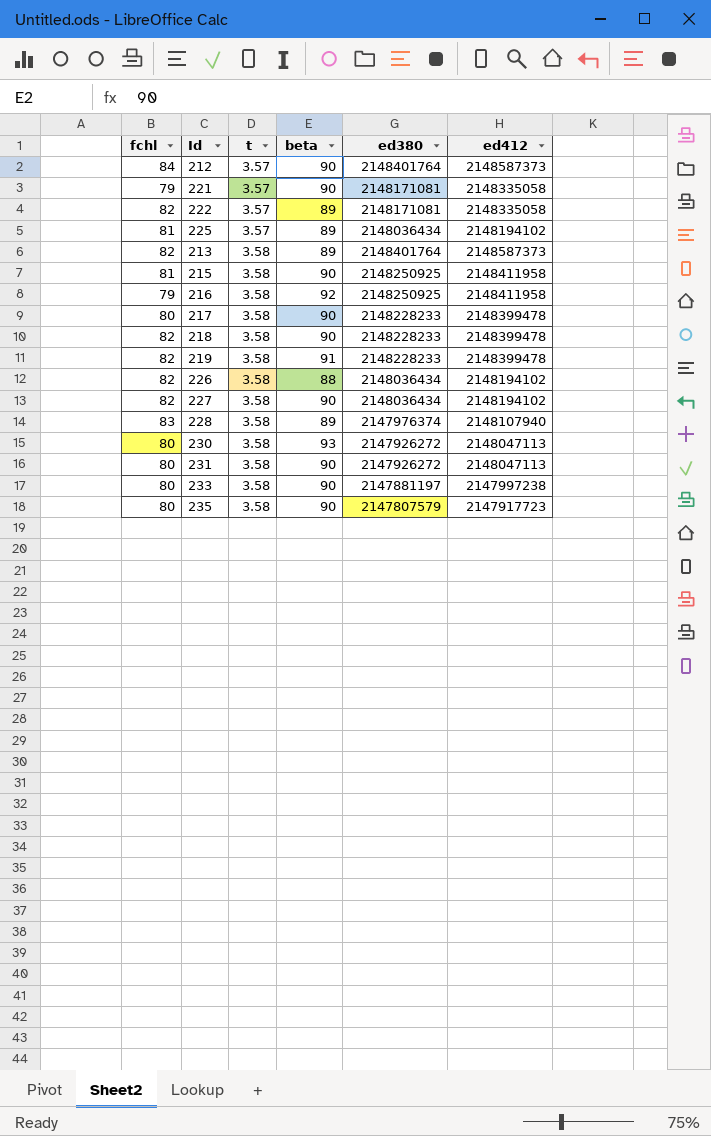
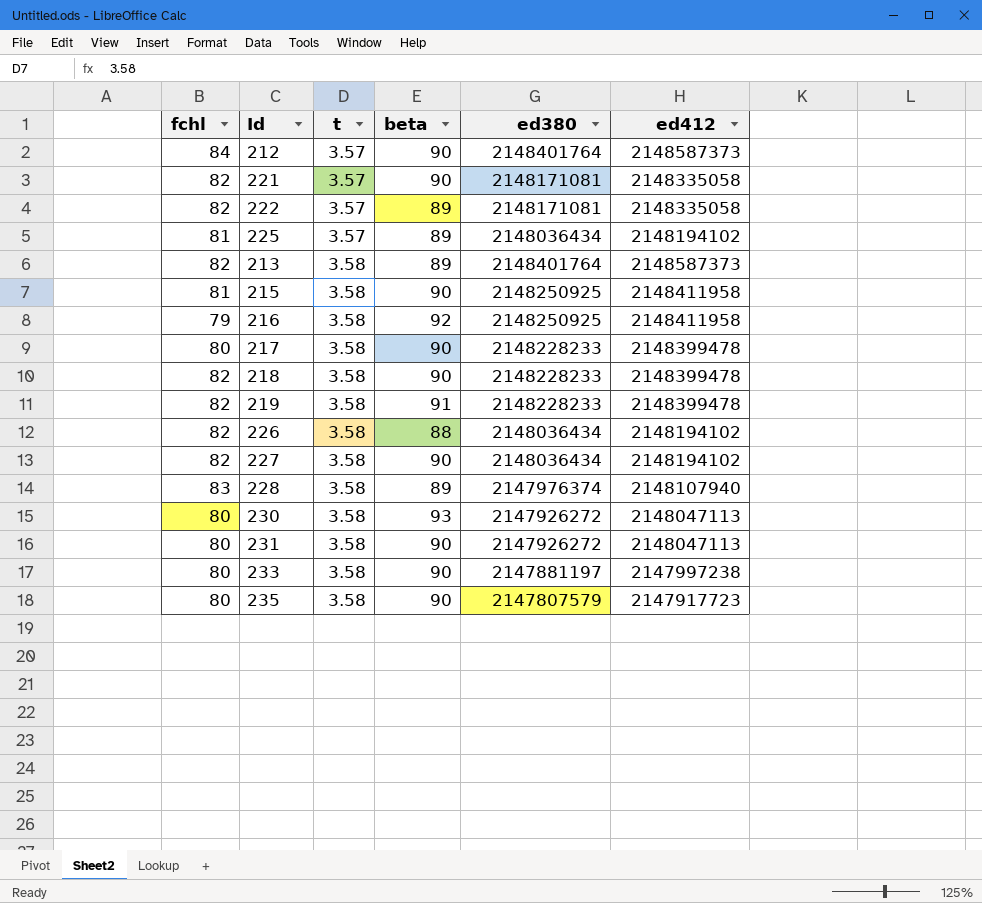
221 | fchl: 79 -> 82

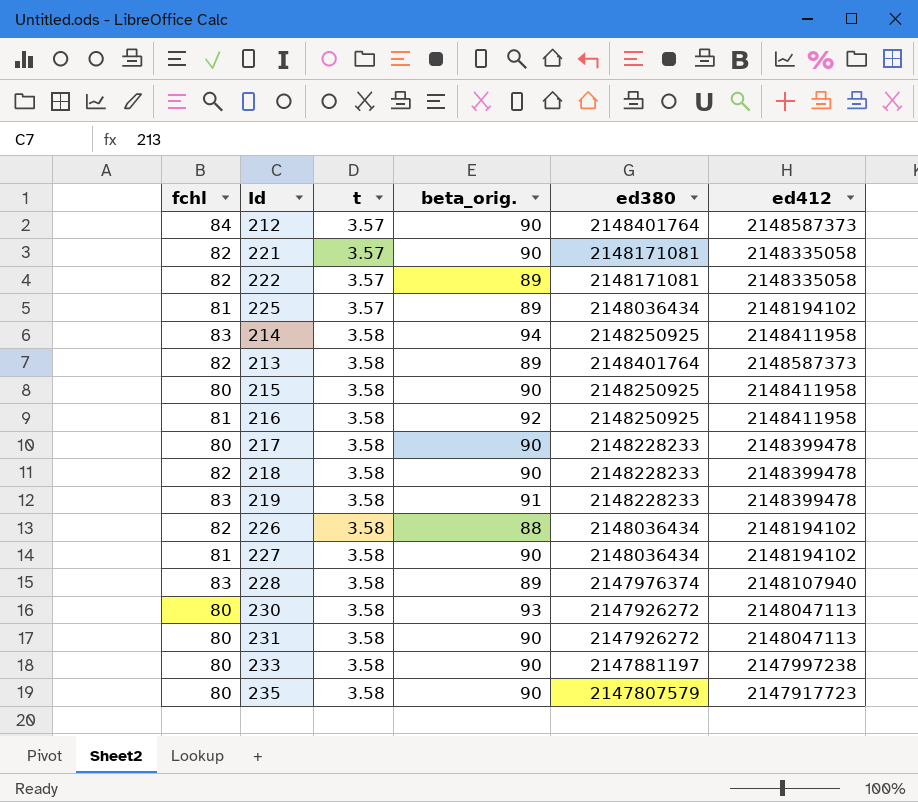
column name: beta -> beta_orig.
row 214: none -> 83 | 3.58 | 94 | 2148250925 | 2148411958
215 | fchl: 81 -> 80
216 | fchl: 79 -> 81
219 | fchl: 82 -> 83
227 | fchl: 82 -> 81

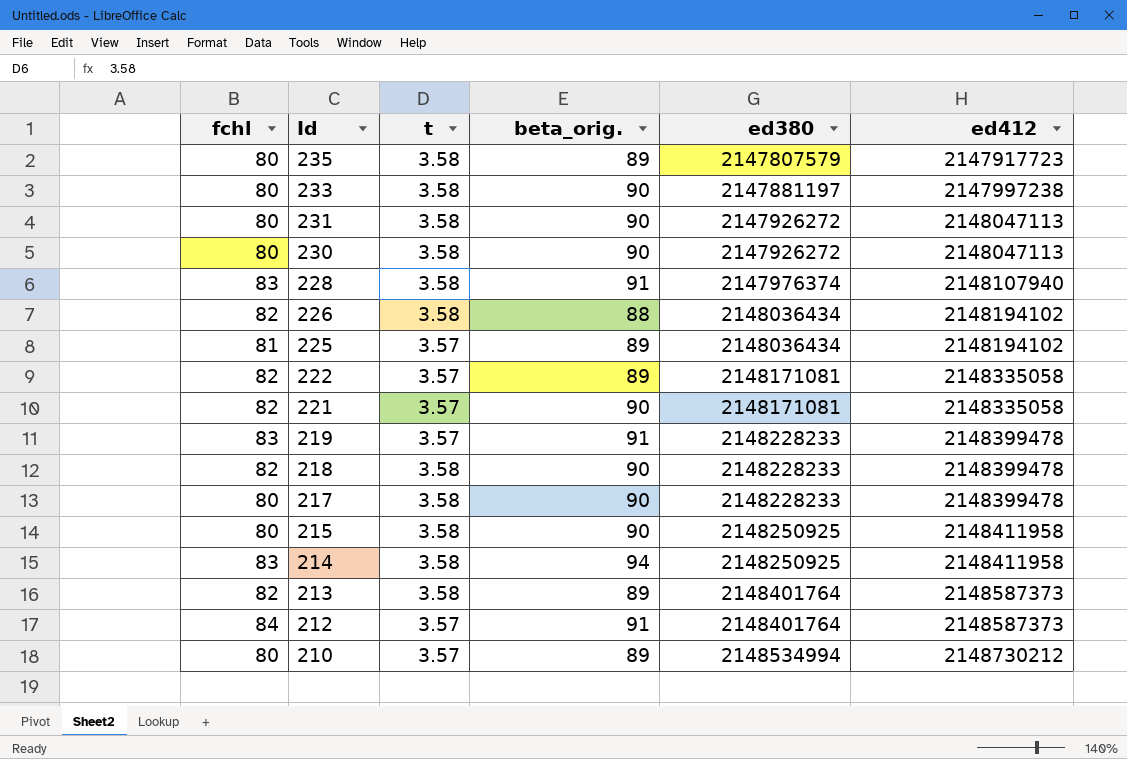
row order: t ascending -> Id descending
row 216: 81 | 3.58 | 92 | 2148250925 | 2148411958 -> none
row 227: 81 | 3.58 | 90 | 2148036434 | 2148194102 -> none
235 | beta_orig.: 90 -> 89
230 | beta_orig.: 93 -> 90
228 | beta_orig.: 89 -> 91
219 | t: 3.58 -> 3.57
212 | beta_orig.: 90 -> 91
row 210: none -> 80 | 3.57 | 89 | 2148534994 | 2148730212

